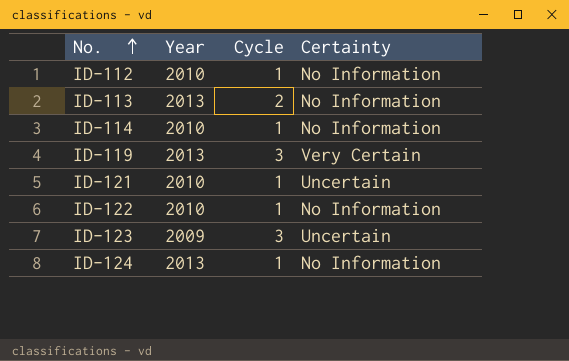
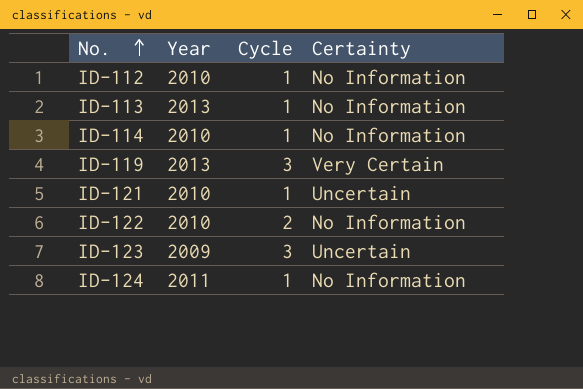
ID-113 | Cycle: 2 -> 1
ID-122 | Cycle: 1 -> 2
ID-124 | Year: 2013 -> 2011

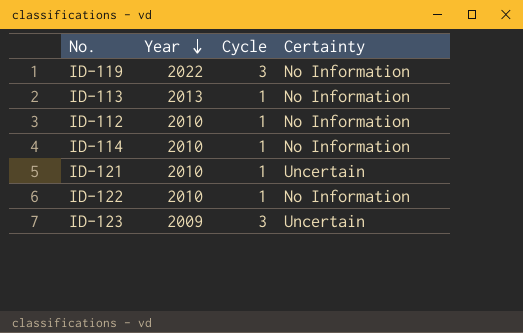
row order: No. ascending -> Year descending
row ID-124: 2011 | 1 | No Information -> none
ID-119 | Year: 2013 -> 2022
ID-119 | Certainty: Very Certain -> No Information
ID-122 | Cycle: 2 -> 1

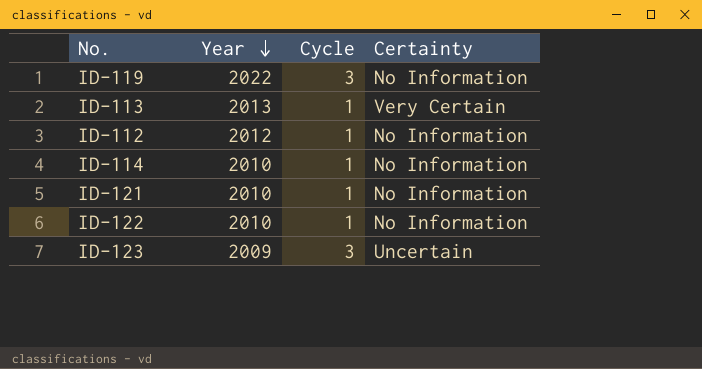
ID-113 | Certainty: No Information -> Very Certain
ID-112 | Year: 2010 -> 2012
ID-121 | Certainty: Uncertain -> No Information

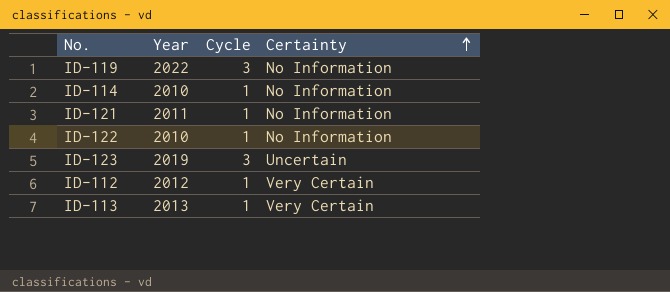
row order: Year descending -> Certainty ascending
ID-121 | Year: 2010 -> 2011
ID-123 | Year: 2009 -> 2019
ID-112 | Certainty: No Information -> Very Certain

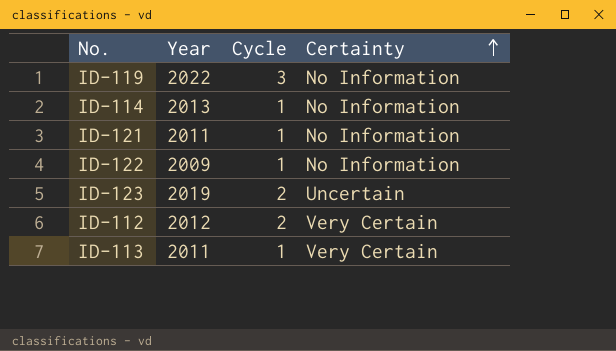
ID-114 | Year: 2010 -> 2013
ID-122 | Year: 2010 -> 2009
ID-123 | Cycle: 3 -> 2
ID-112 | Cycle: 1 -> 2
ID-113 | Year: 2013 -> 2011

